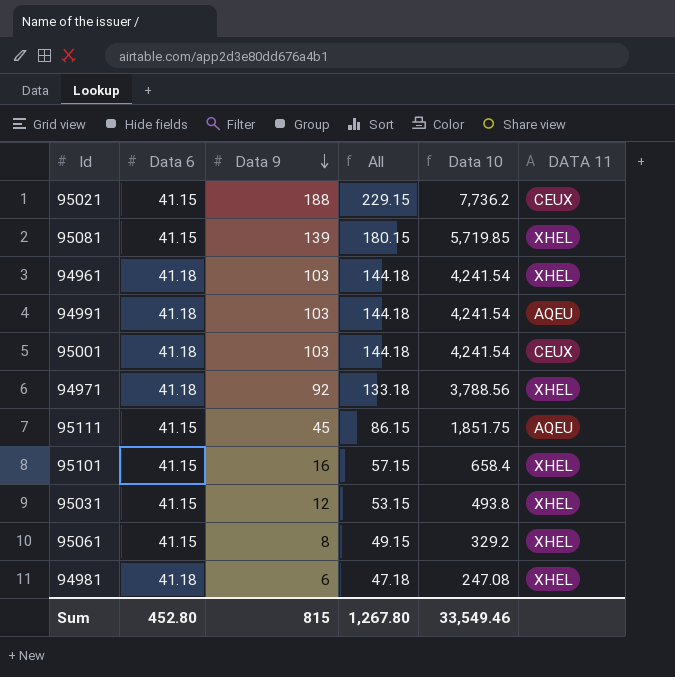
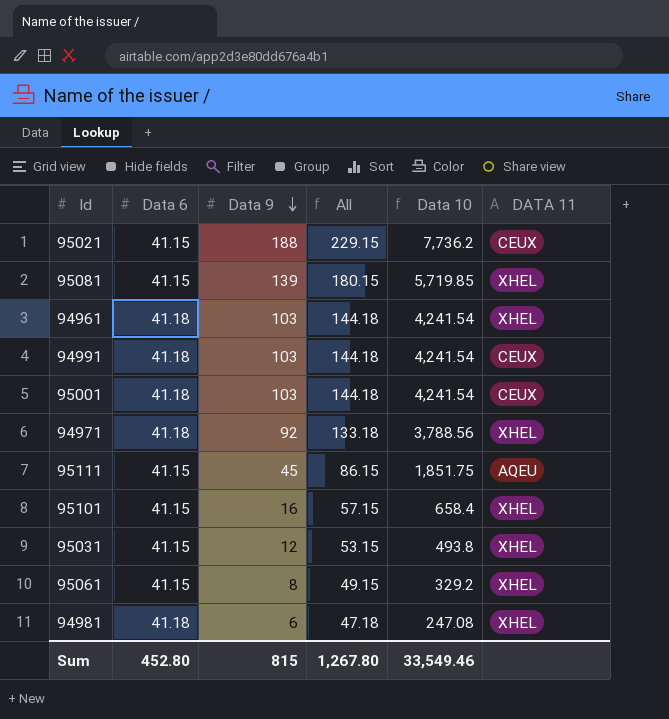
94991 | DATA 11: AQEU -> CEUX

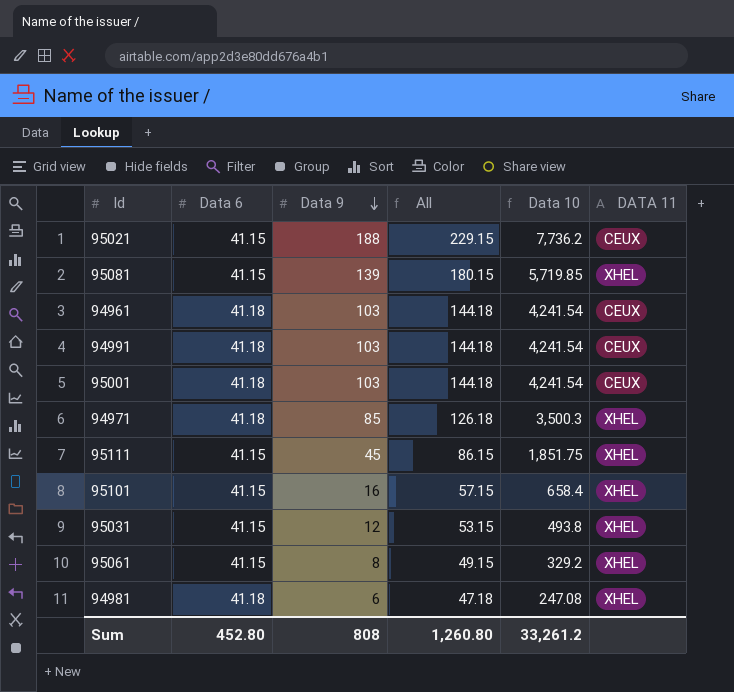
94961 | DATA 11: XHEL -> CEUX
94971 | Data 9: 92 -> 85
94971 | All: 133.18 -> 126.18
94971 | Data 10: 3,788.56 -> 3,500.3
95111 | DATA 11: AQEU -> XHEL
Sum | Data 9: 815 -> 808
Sum | All: 1,267.80 -> 1,260.80
Sum | Data 10: 33,549.46 -> 33,261.2

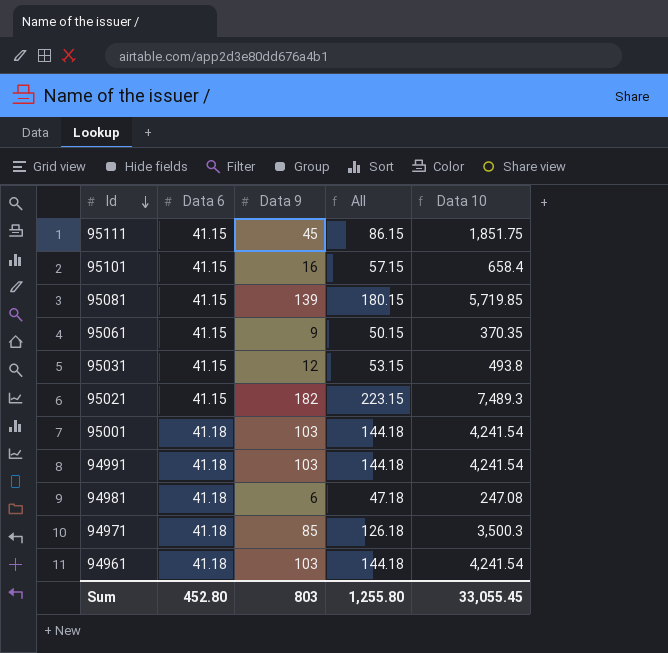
row order: Data 9 descending -> Id descending
column DATA 11 | position: 6 -> none
95061 | Data 9: 8 -> 9
95061 | All: 49.15 -> 50.15
95061 | Data 10: 329.2 -> 370.35
95021 | Data 9: 188 -> 182
95021 | All: 229.15 -> 223.15
95021 | Data 10: 7,736.2 -> 7,489.3
Sum | Data 9: 808 -> 803
Sum | All: 1,260.80 -> 1,255.80
Sum | Data 10: 33,261.2 -> 33,055.45

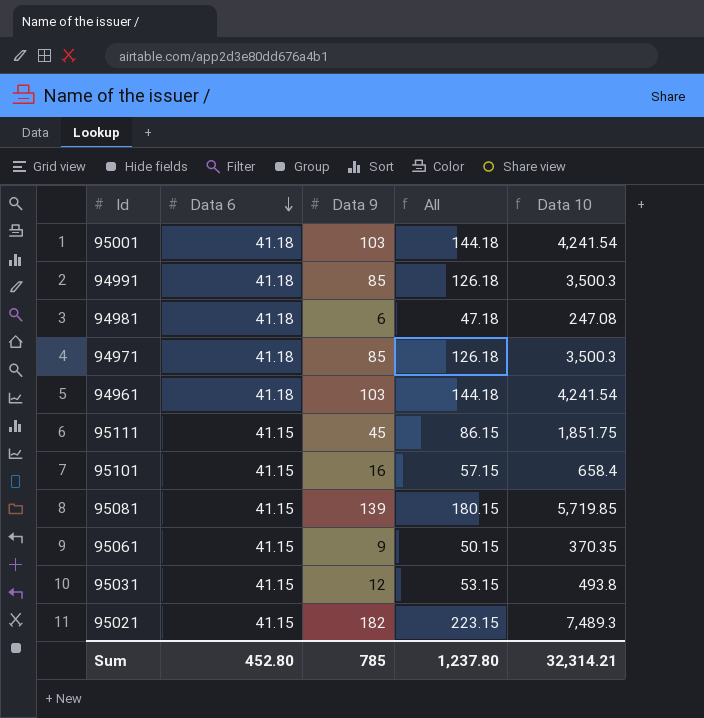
row order: Id descending -> Data 6 descending
94991 | Data 9: 103 -> 85
94991 | All: 144.18 -> 126.18
94991 | Data 10: 4,241.54 -> 3,500.3
Sum | Data 9: 803 -> 785
Sum | All: 1,255.80 -> 1,237.80
Sum | Data 10: 33,055.45 -> 32,314.21

